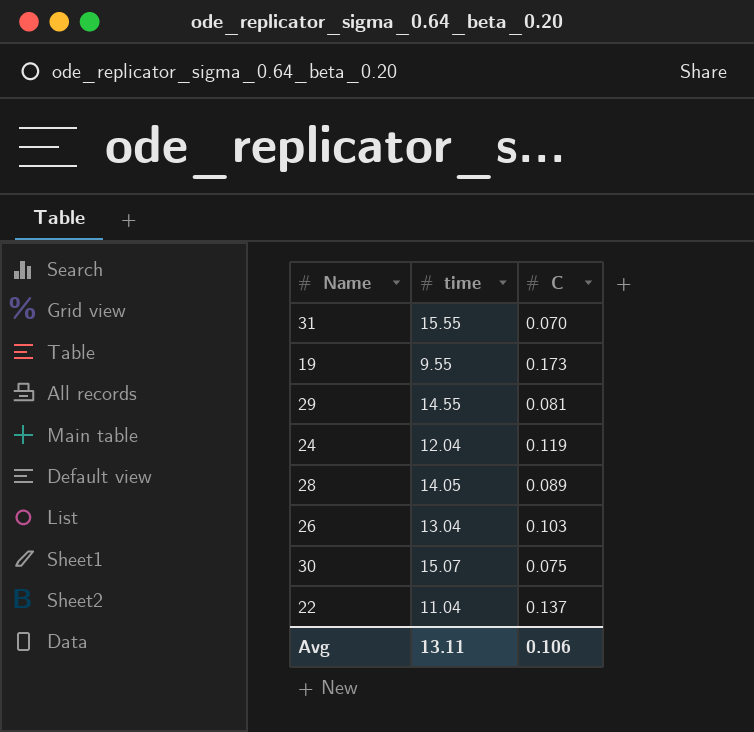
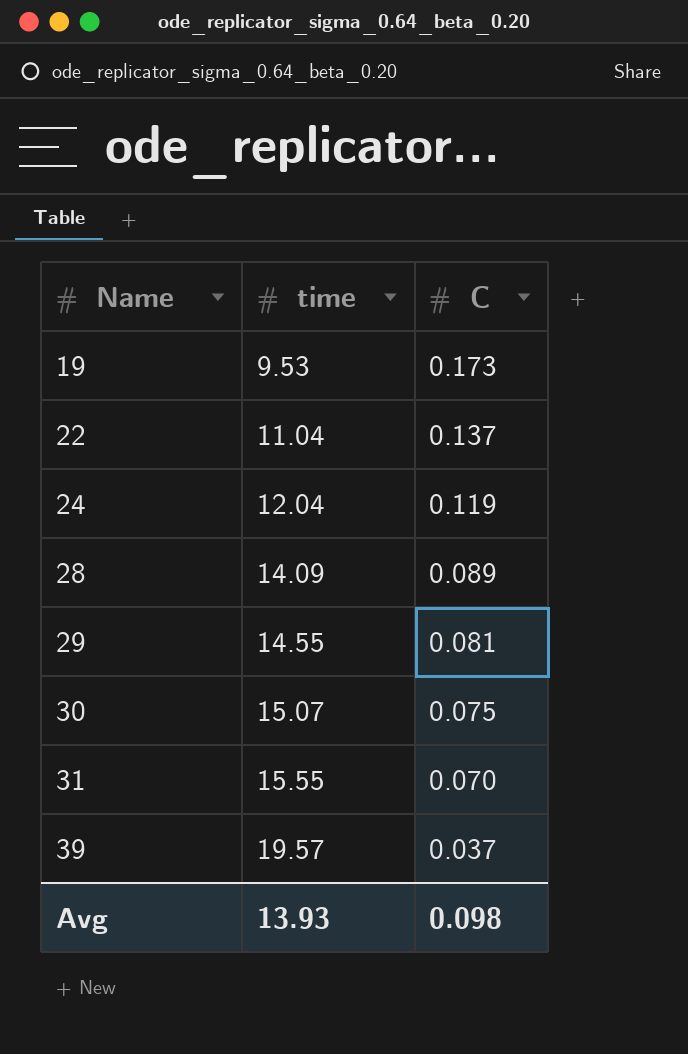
row order: none -> Name ascending
row 26: 13.04 | 0.103 -> none
19 | time: 9.55 -> 9.53
28 | time: 14.05 -> 14.09
row 39: none -> 19.57 | 0.037
Avg | time: 13.11 -> 13.93
Avg | C: 0.106 -> 0.098

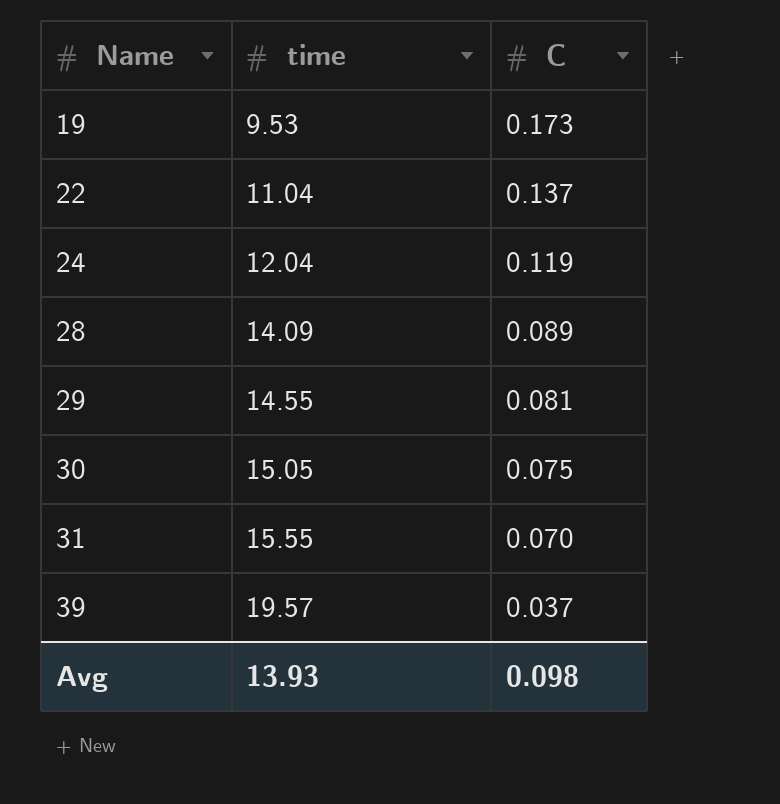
30 | time: 15.07 -> 15.05

